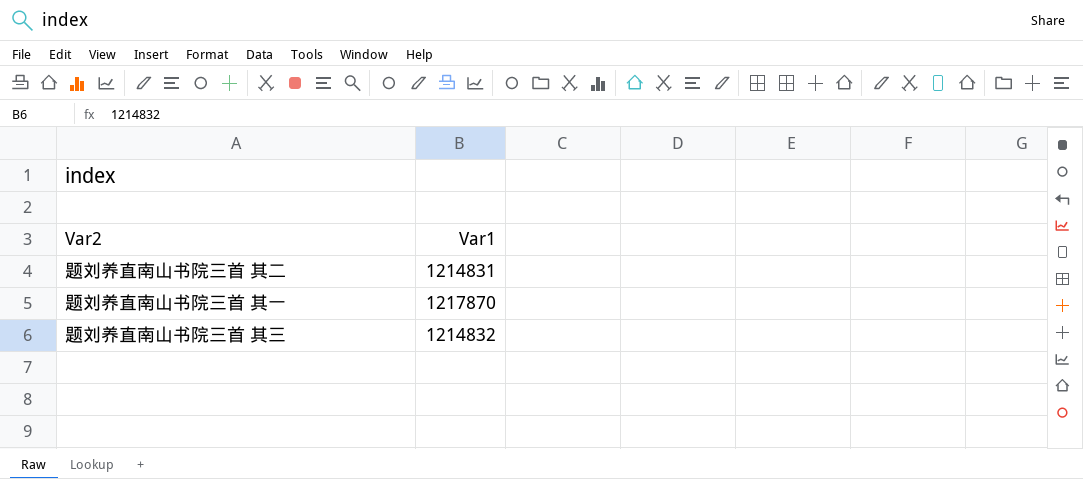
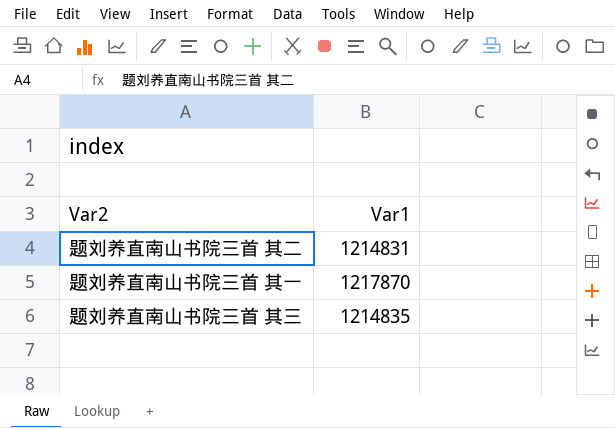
题刘养直南山书院三首 其三 | Var1: 1214832 -> 1214835

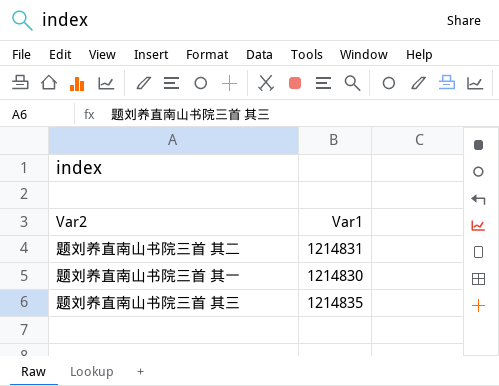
题刘养直南山书院三首 其一 | Var1: 1217870 -> 1214830

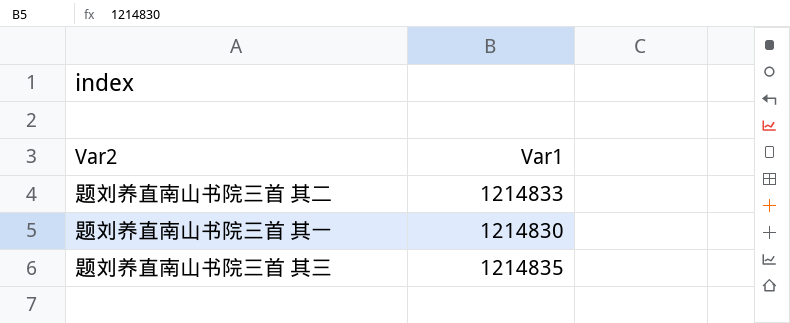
题刘养直南山书院三首 其二 | Var1: 1214831 -> 1214833

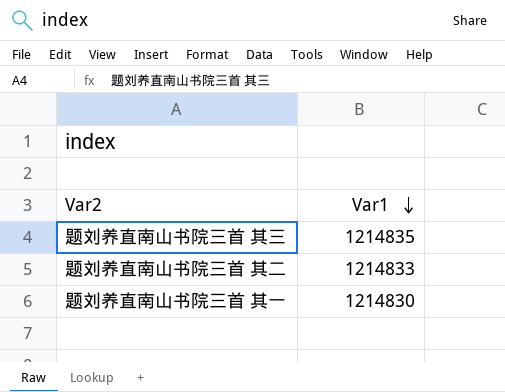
row order: none -> Var1 descending

